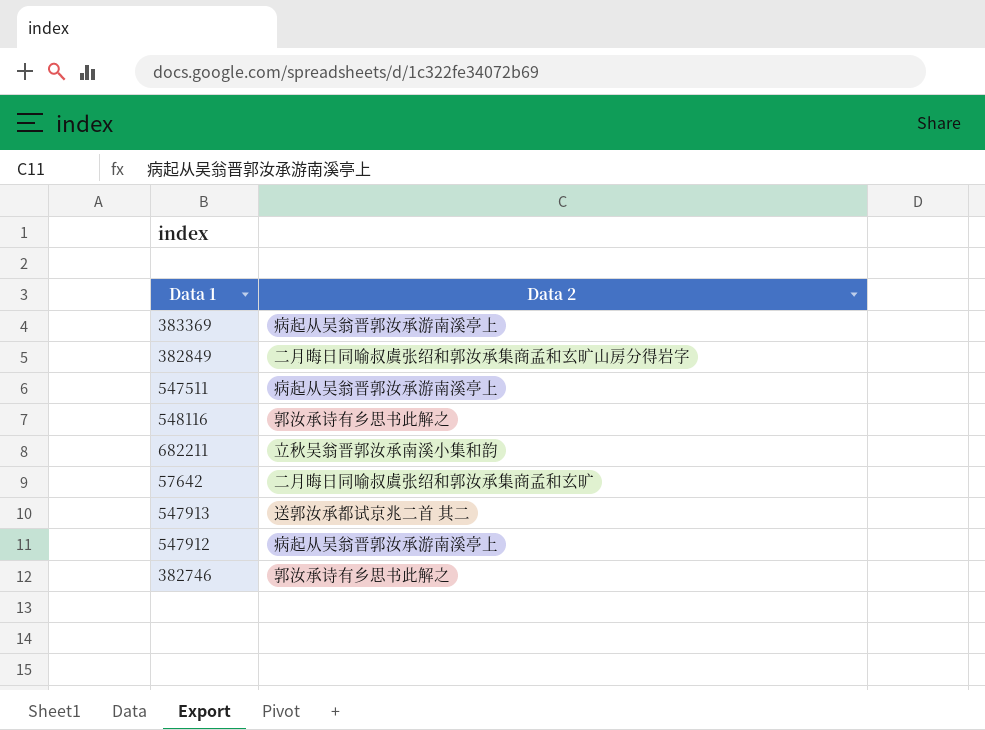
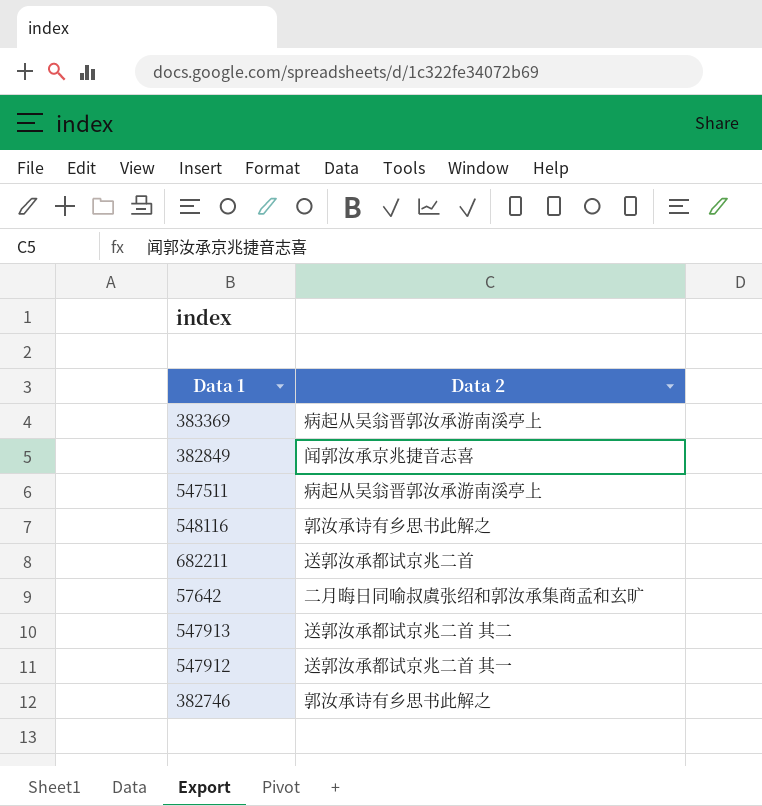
382849 | Data 2: 二月晦日同喻叔虞张绍和郭汝承集商孟和玄旷山房分得岩字 -> 闻郭汝承京兆捷音志喜
682211 | Data 2: 立秋吴翁晋郭汝承南溪小集和韵 -> 送郭汝承都试京兆二首
547912 | Data 2: 病起从吴翁晋郭汝承游南溪亭上 -> 送郭汝承都试京兆二首 其一

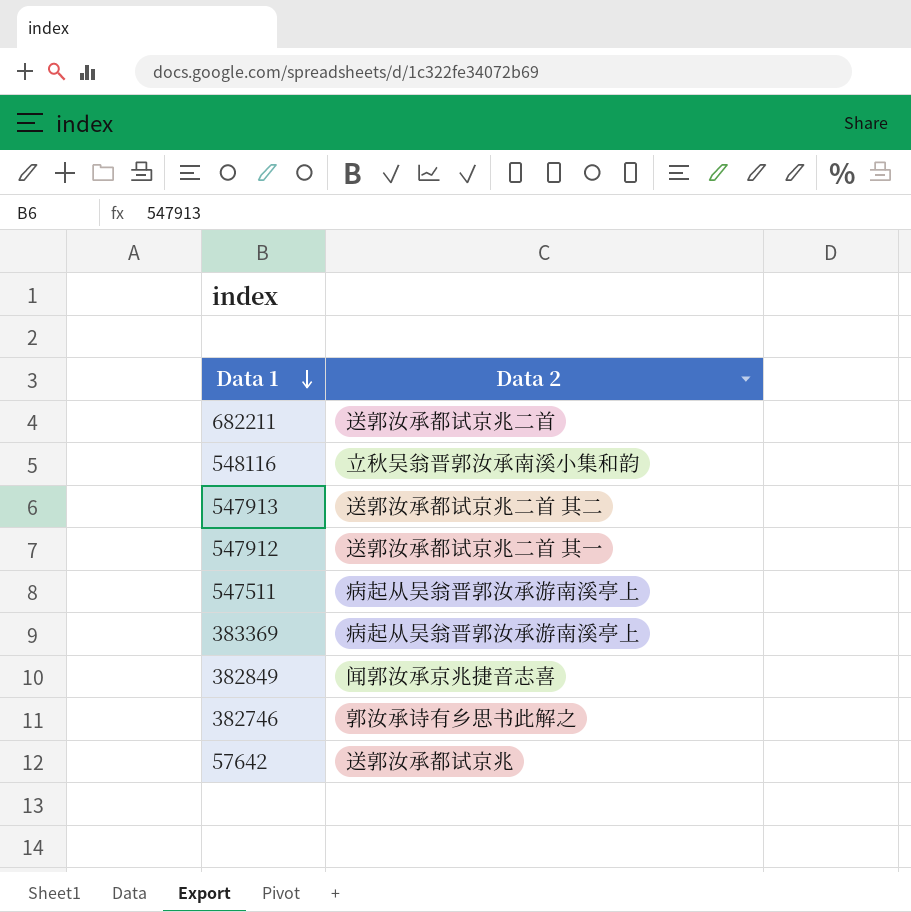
row order: none -> Data 1 descending
548116 | Data 2: 郭汝承诗有乡思书此解之 -> 立秋吴翁晋郭汝承南溪小集和韵
57642 | Data 2: 二月晦日同喻叔虞张绍和郭汝承集商孟和玄旷 -> 送郭汝承都试京兆

